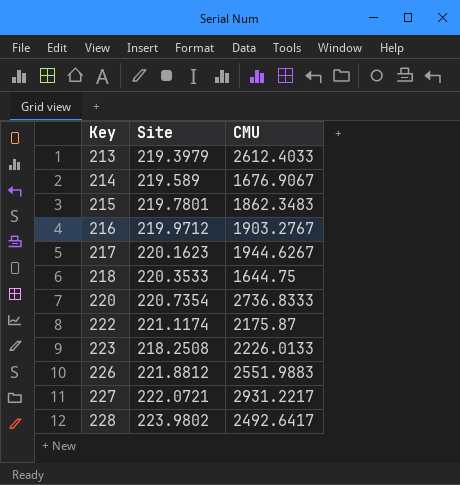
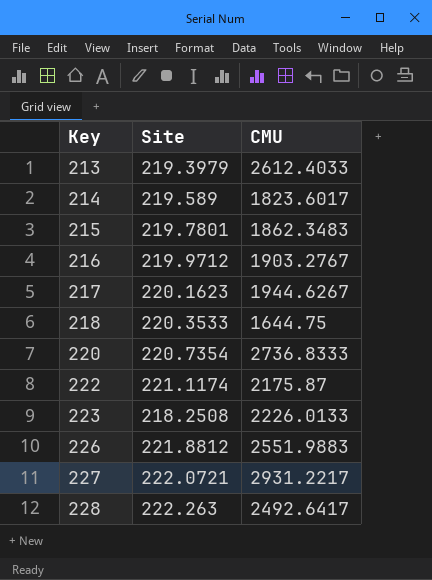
214 | CMU: 1676.9067 -> 1823.6017
228 | Site: 223.9802 -> 222.263

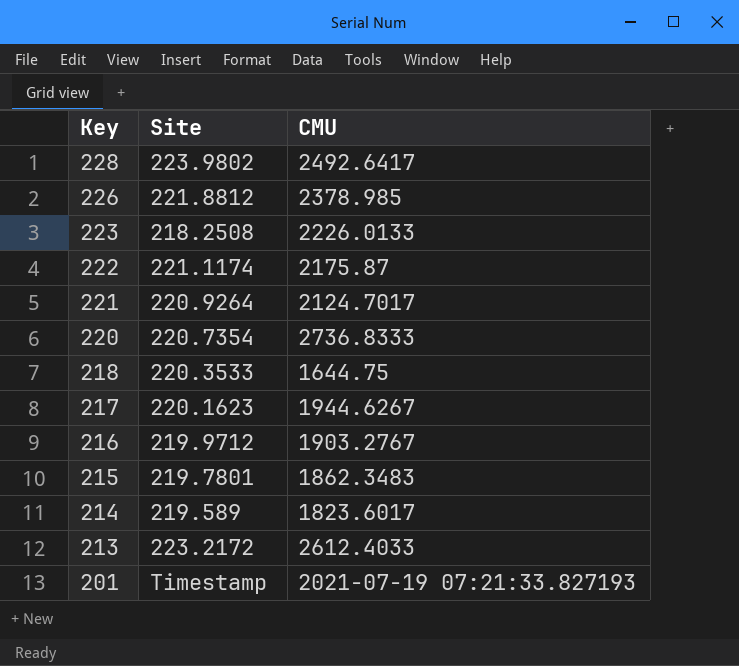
row order: Key ascending -> Key descending
row 227: 222.0721 | 2931.2217 -> none
228 | Site: 222.263 -> 223.9802
226 | CMU: 2551.9883 -> 2378.985
row 221: none -> 220.9264 | 2124.7017
213 | Site: 219.3979 -> 223.2172
row 201: none -> Timestamp | 2021-07-19 07:21:33.827193

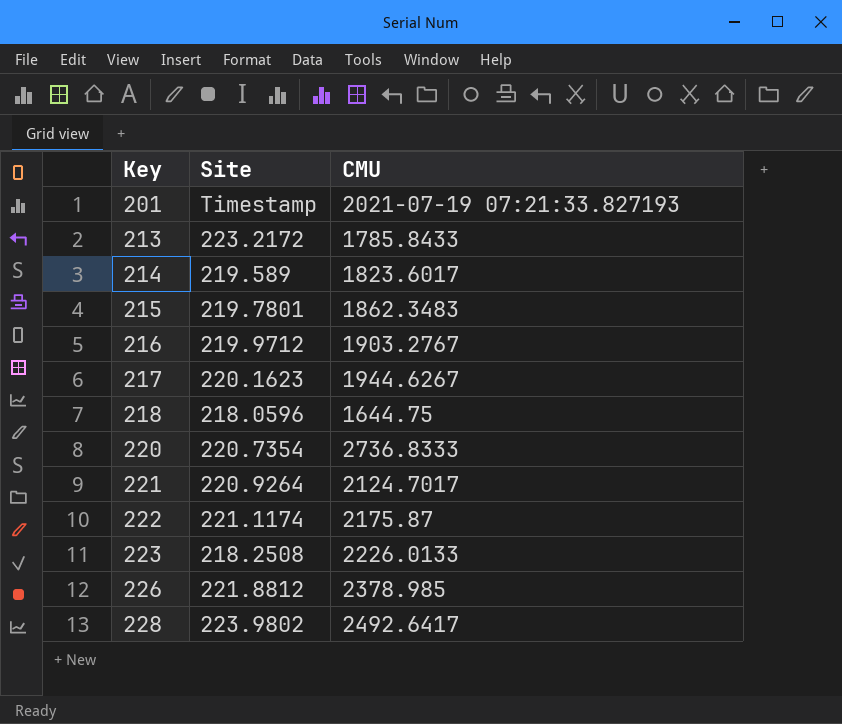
row order: Key descending -> Key ascending
213 | CMU: 2612.4033 -> 1785.8433
218 | Site: 220.3533 -> 218.0596

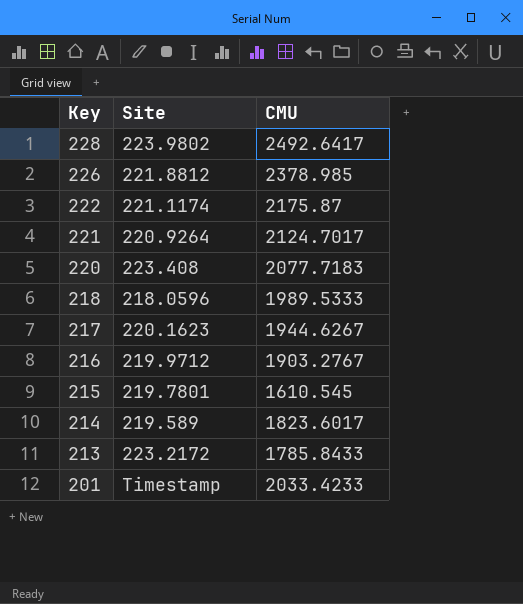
row order: Key ascending -> Key descending
row 223: 218.2508 | 2226.0133 -> none
220 | Site: 220.7354 -> 223.408
220 | CMU: 2736.8333 -> 2077.7183
218 | CMU: 1644.75 -> 1989.5333
215 | CMU: 1862.3483 -> 1610.545
201 | CMU: 2021-07-19 07:21:33.827193 -> 2033.4233

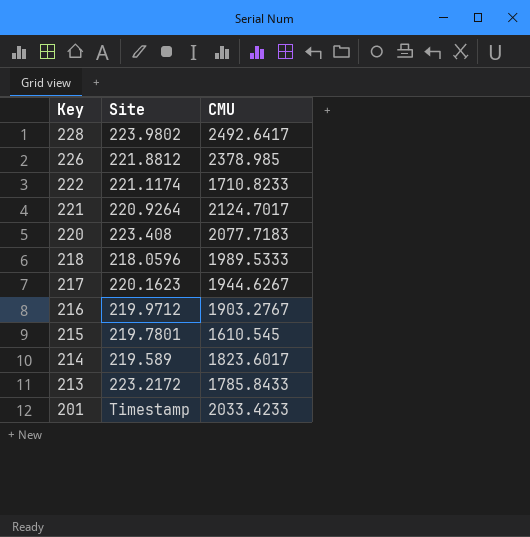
222 | CMU: 2175.87 -> 1710.8233

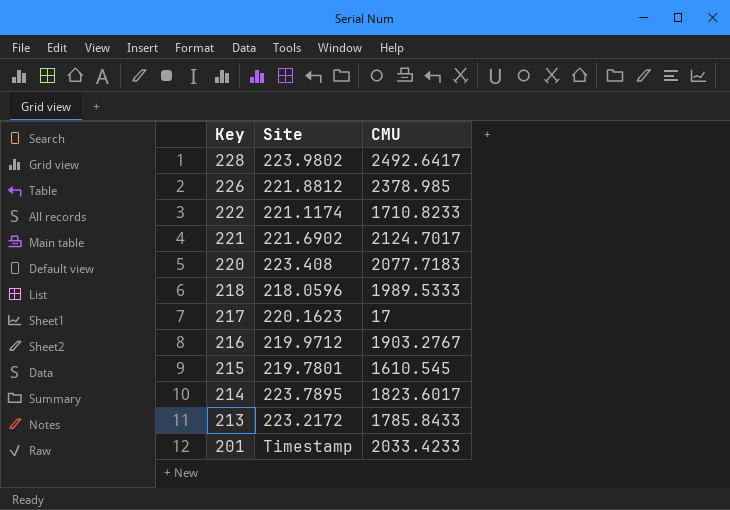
221 | Site: 220.9264 -> 221.6902
217 | CMU: 1944.6267 -> 17
214 | Site: 219.589 -> 223.7895

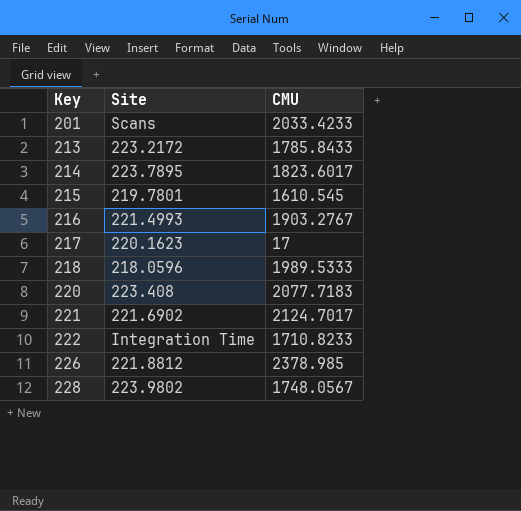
row order: Key descending -> Key ascending
201 | Site: Timestamp -> Scans
216 | Site: 219.9712 -> 221.4993
222 | Site: 221.1174 -> Integration Time
228 | CMU: 2492.6417 -> 1748.0567

